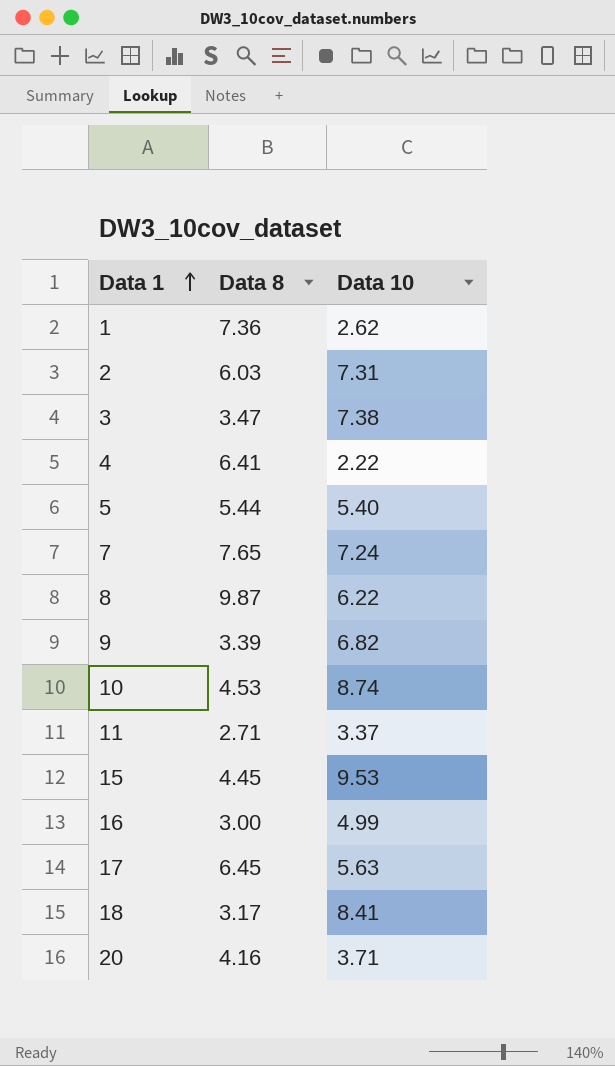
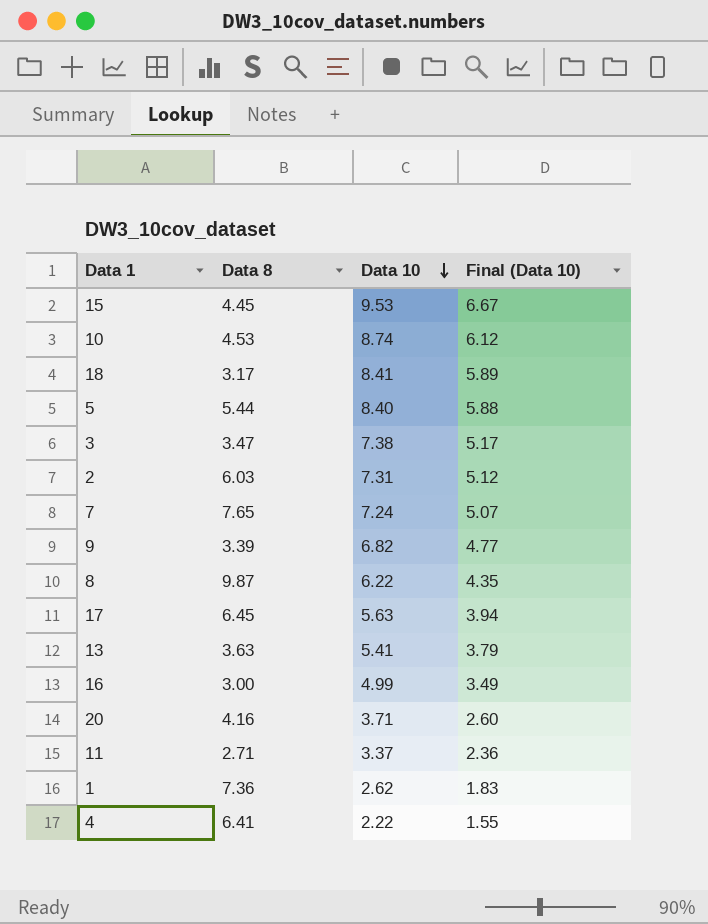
row order: Data 1 ascending -> Data 10 descending
column Final (Data 10) | formula: none -> [Data 10] * 0.7
5 | Data 10: 5.40 -> 8.40
row 13: none -> 3.63 | 5.41 | 3.79

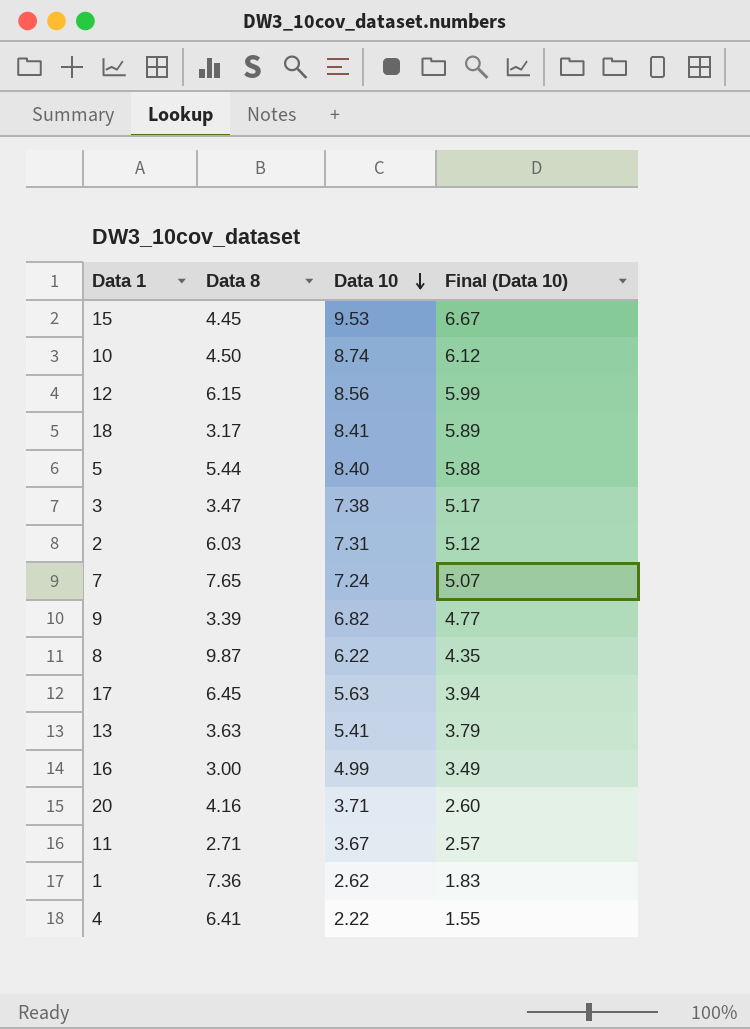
10 | Data 8: 4.53 -> 4.50
row 12: none -> 6.15 | 8.56 | 5.99
11 | Data 10: 3.37 -> 3.67
11 | Final (Data 10): 2.36 -> 2.57

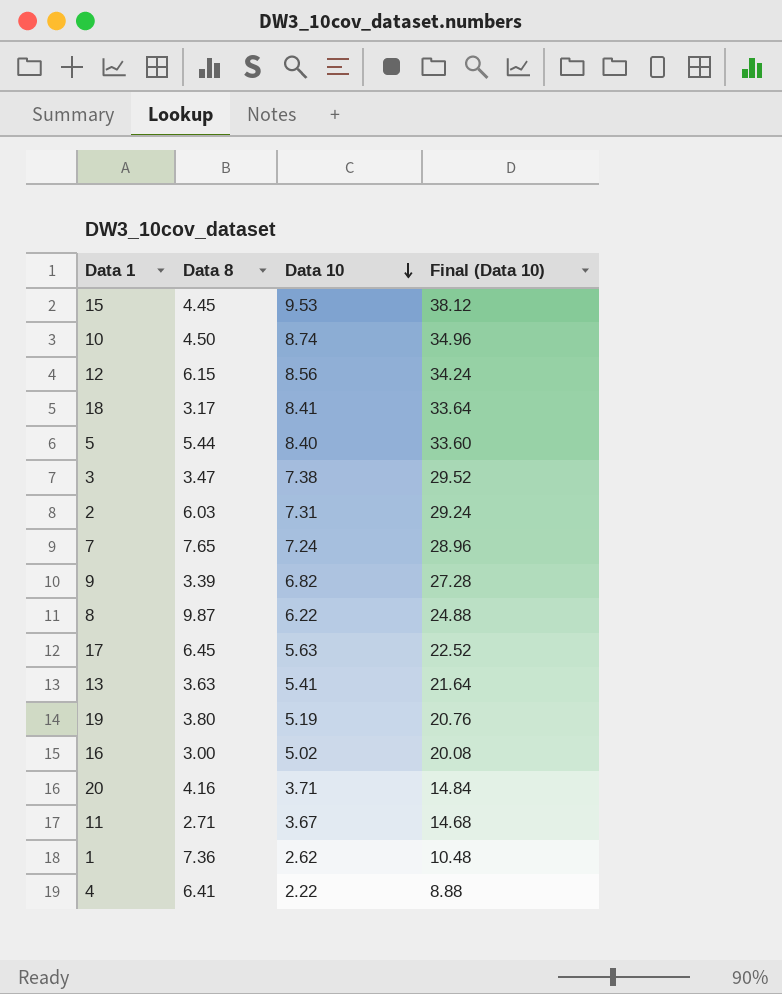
column Final (Data 10) | formula: [Data 10] * 0.7 -> [Data 10] * 4
row 19: none -> 3.80 | 5.19 | 20.76
16 | Data 10: 4.99 -> 5.02

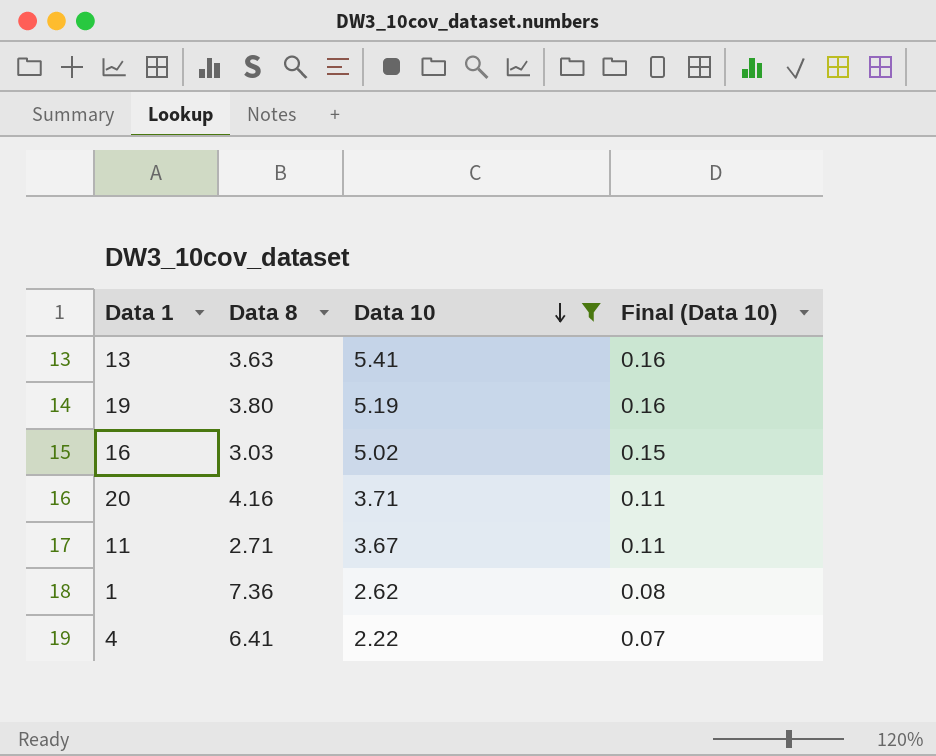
filter: none -> Data 10 <= 5.41
column Final (Data 10) | formula: [Data 10] * 4 -> [Data 10] * 0.03
16 | Data 8: 3.00 -> 3.03

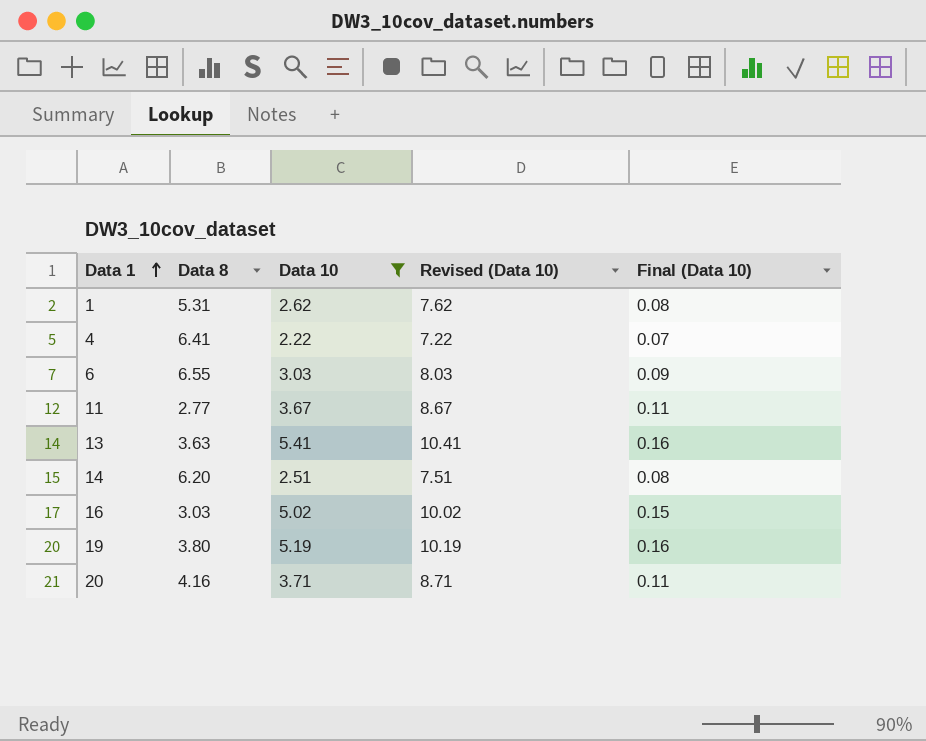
row order: Data 10 descending -> Data 1 ascending
column Revised (Data 10) | formula: none -> [Data 10] + 5
1 | Data 8: 7.36 -> 5.31
row 6: none -> 6.55 | 3.03 | 8.03 | 0.09
11 | Data 8: 2.71 -> 2.77
row 14: none -> 6.20 | 2.51 | 7.51 | 0.08

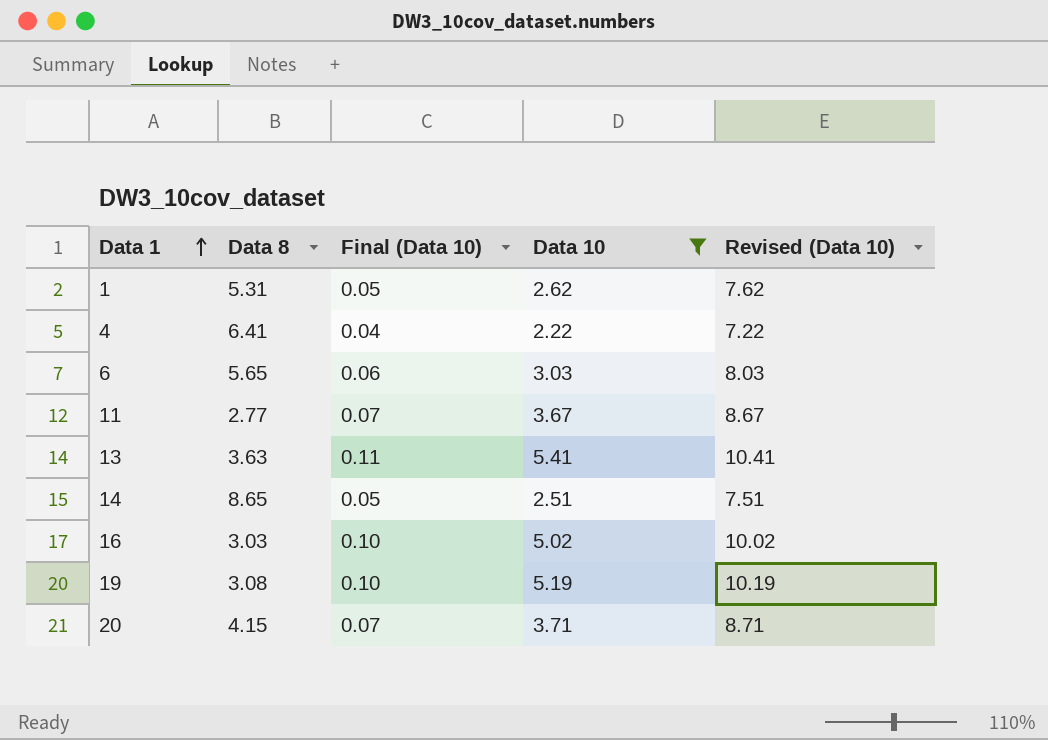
column Final (Data 10) | formula: [Data 10] * 0.03 -> [Data 10] * 0.02
column Final (Data 10) | position: 5 -> 3
6 | Data 8: 6.55 -> 5.65
14 | Data 8: 6.20 -> 8.65
19 | Data 8: 3.80 -> 3.08
20 | Data 8: 4.16 -> 4.15

